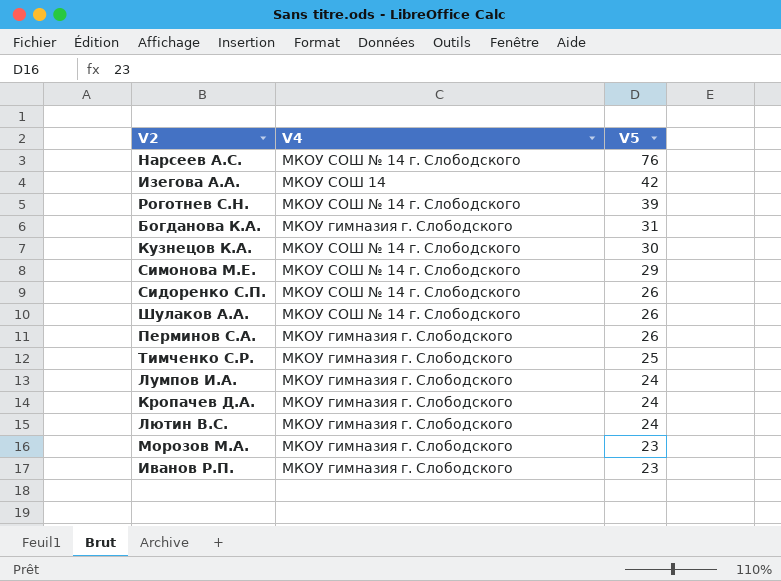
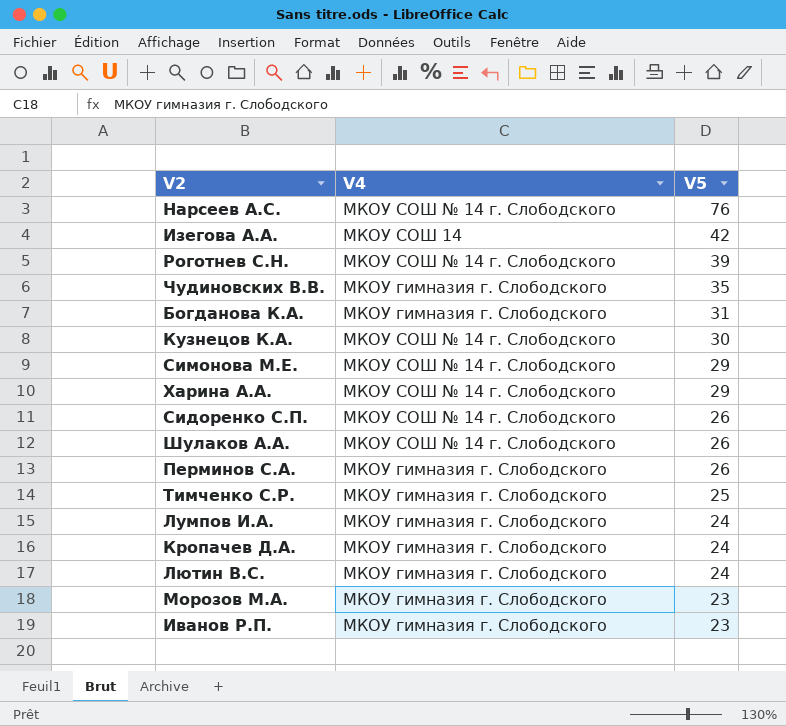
row Чудиновских В.В.: none -> МКОУ гимназия г. Слободского | 35
row Харина А.А.: none -> МКОУ СОШ № 14 г. Слободского | 29

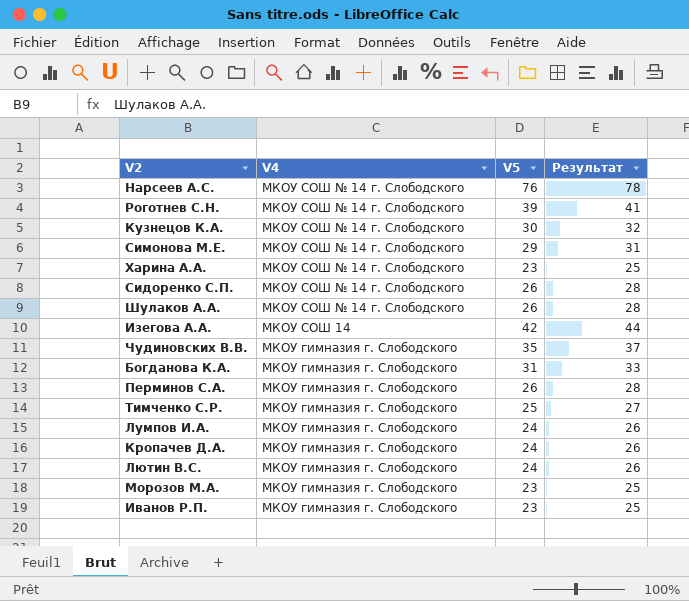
row order: V5 descending -> V4 descending
column Результат | formula: none -> [V5] + 2
Харина А.А. | V5: 29 -> 23

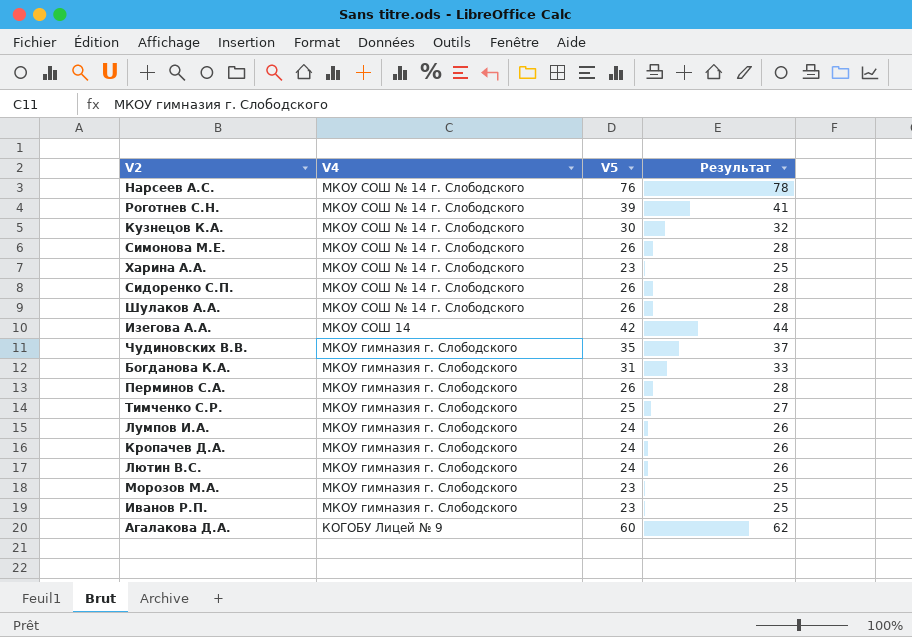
Симонова М.Е. | V5: 29 -> 26
Симонова М.Е. | Результат: 31 -> 28
row Агалакова Д.А.: none -> КОГОБУ Лицей № 9 | 60 | 62

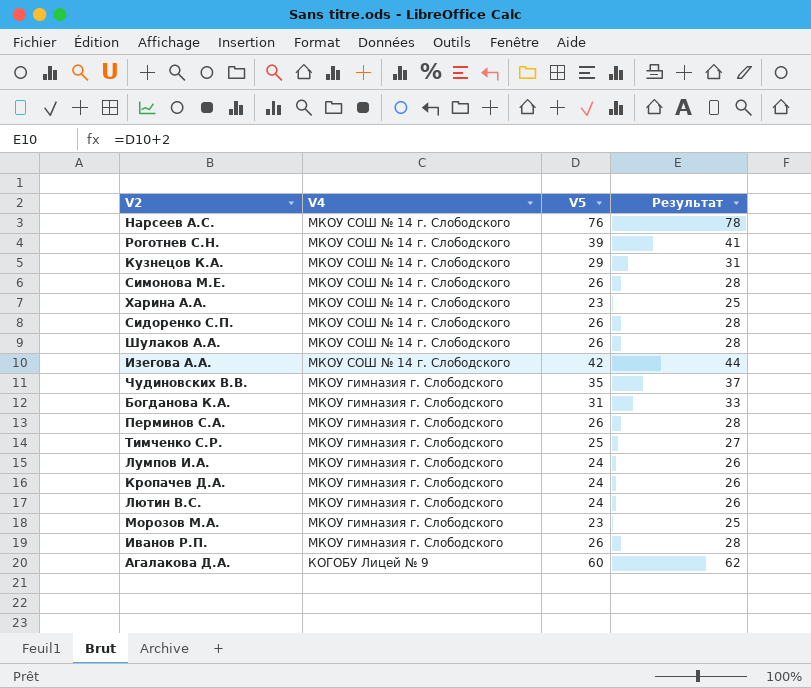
Кузнецов К.А. | V5: 30 -> 29
Кузнецов К.А. | Результат: 32 -> 31
Изегова А.А. | V4: МКОУ СОШ 14 -> МКОУ СОШ № 14 г. Слободского
Иванов Р.П. | V5: 23 -> 26
Иванов Р.П. | Результат: 25 -> 28

